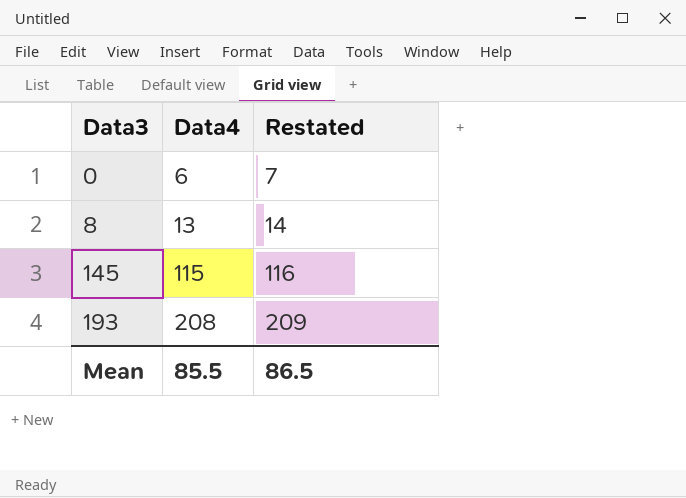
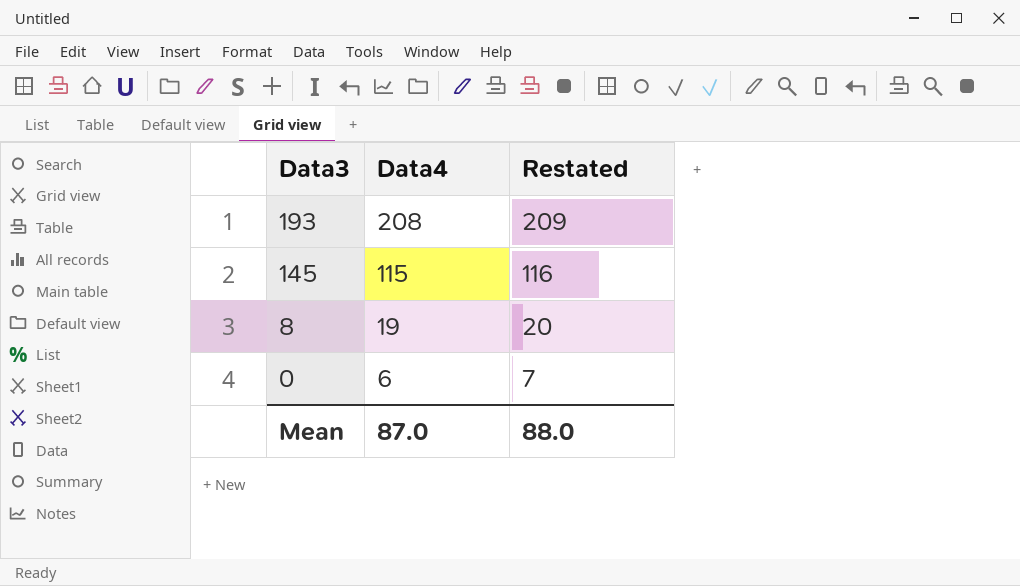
row order: Data3 ascending -> Data3 descending
8 | Data4: 13 -> 19
8 | Restated: 14 -> 20
Mean | Data4: 85.5 -> 87.0
Mean | Restated: 86.5 -> 88.0

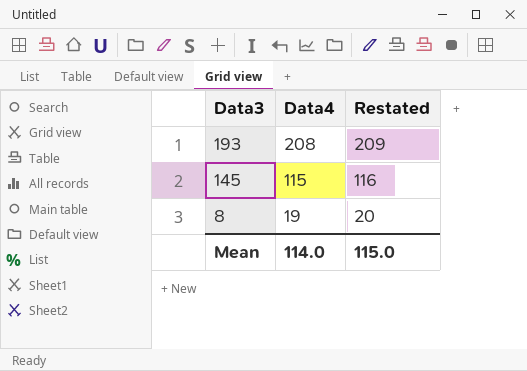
row 0: 6 | 7 -> none
Mean | Data4: 87.0 -> 114.0
Mean | Restated: 88.0 -> 115.0

